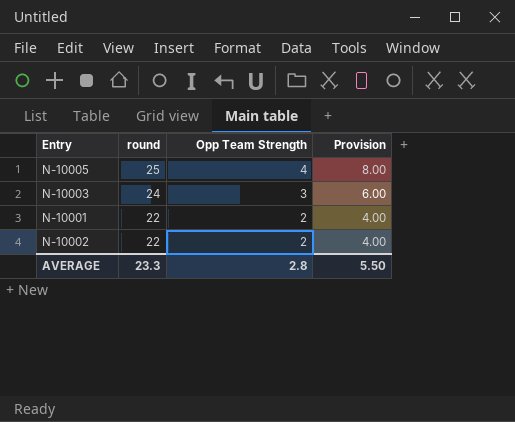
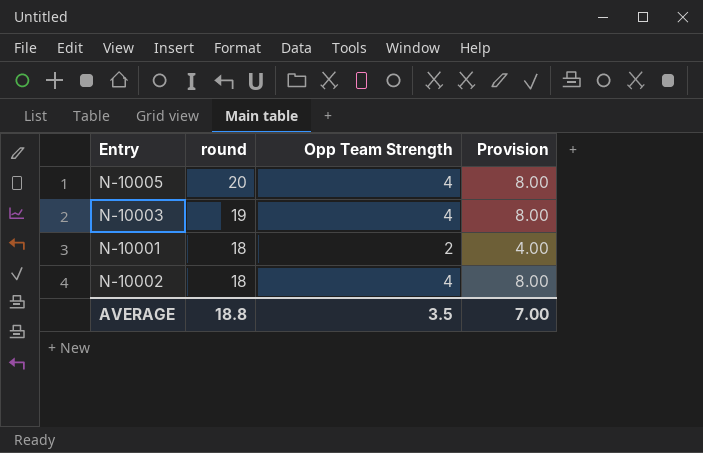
N-10005 | round: 25 -> 20
N-10003 | round: 24 -> 19
N-10003 | Opp Team Strength: 3 -> 4
N-10003 | Provision: 6.00 -> 8.00
N-10001 | round: 22 -> 18
N-10002 | round: 22 -> 18
N-10002 | Opp Team Strength: 2 -> 4
N-10002 | Provision: 4.00 -> 8.00
AVERAGE | round: 23.3 -> 18.8
AVERAGE | Opp Team Strength: 2.8 -> 3.5
AVERAGE | Provision: 5.50 -> 7.00

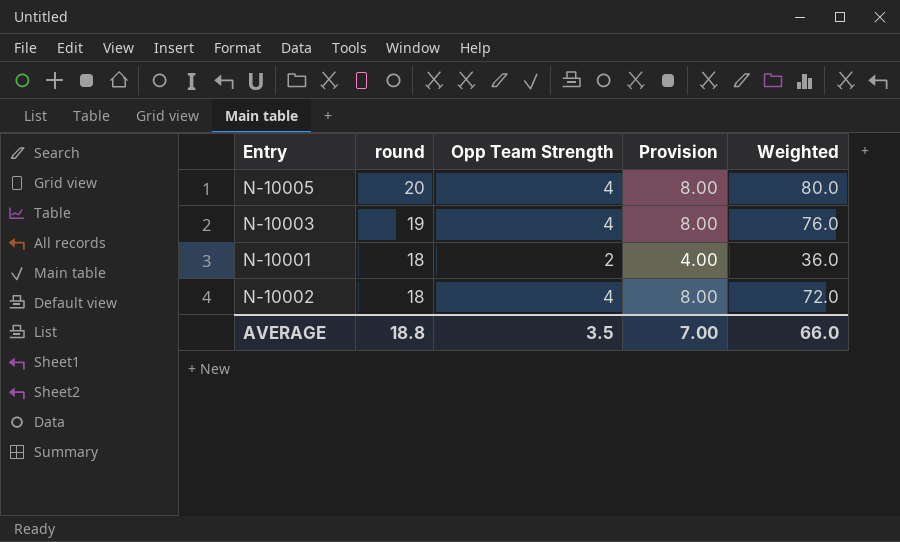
column Weighted | formula: none -> [round] * [Opp Team Strength]

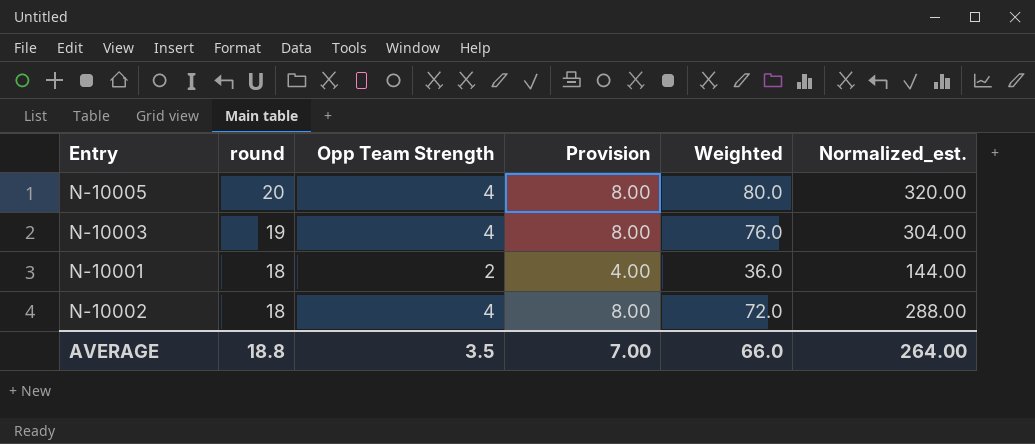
column Normalized_est. | formula: none -> [Weighted] * 4

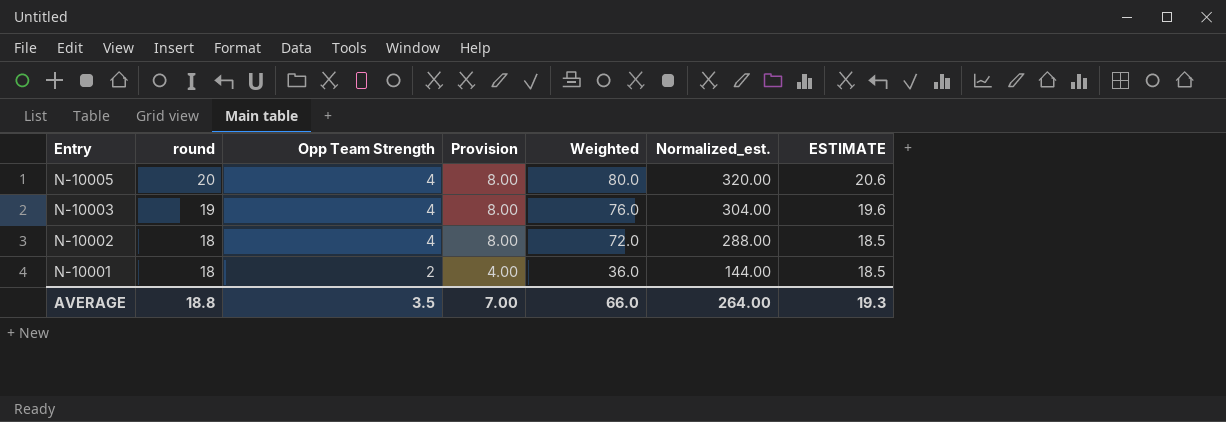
row order: round descending -> Entry descending
column ESTIMATE | formula: none -> [round] * 1.03

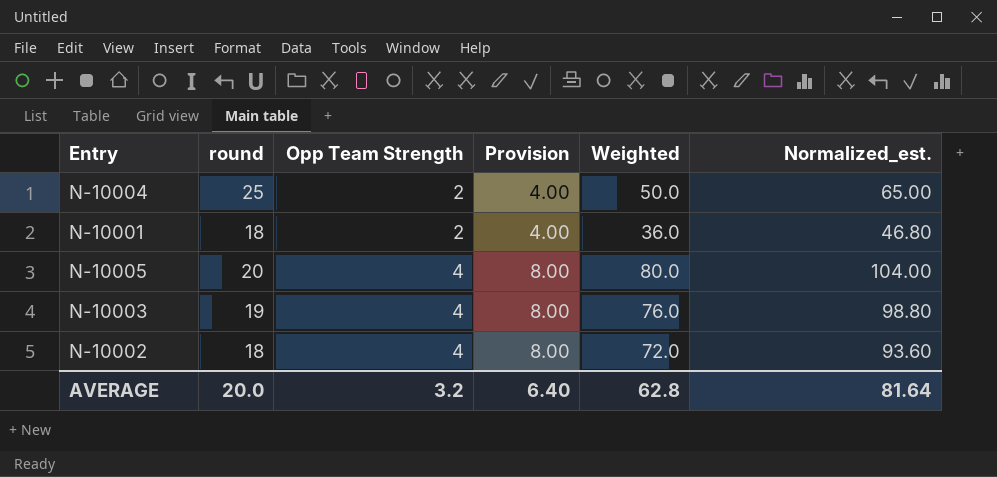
row order: Entry descending -> Opp Team Strength ascending
column ESTIMATE | formula: [round] * 1.03 -> none
column Normalized_est. | formula: [Weighted] * 4 -> [Weighted] * 1.3
row N-10004: none -> 25 | 2 | 4.00 | 50.0 | 65.00
AVERAGE | round: 18.8 -> 20.0
AVERAGE | Opp Team Strength: 3.5 -> 3.2
AVERAGE | Provision: 7.00 -> 6.40
AVERAGE | Weighted: 66.0 -> 62.8
AVERAGE | Normalized_est.: 264.00 -> 81.64

